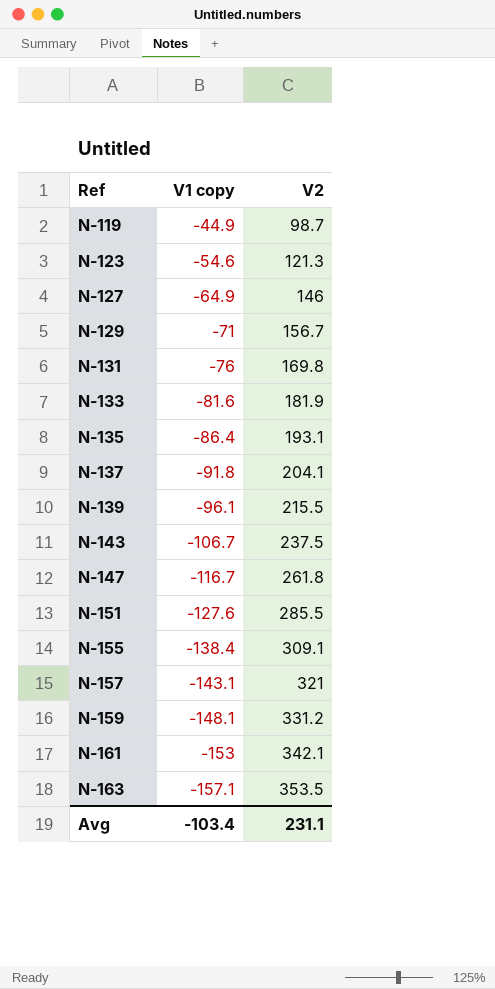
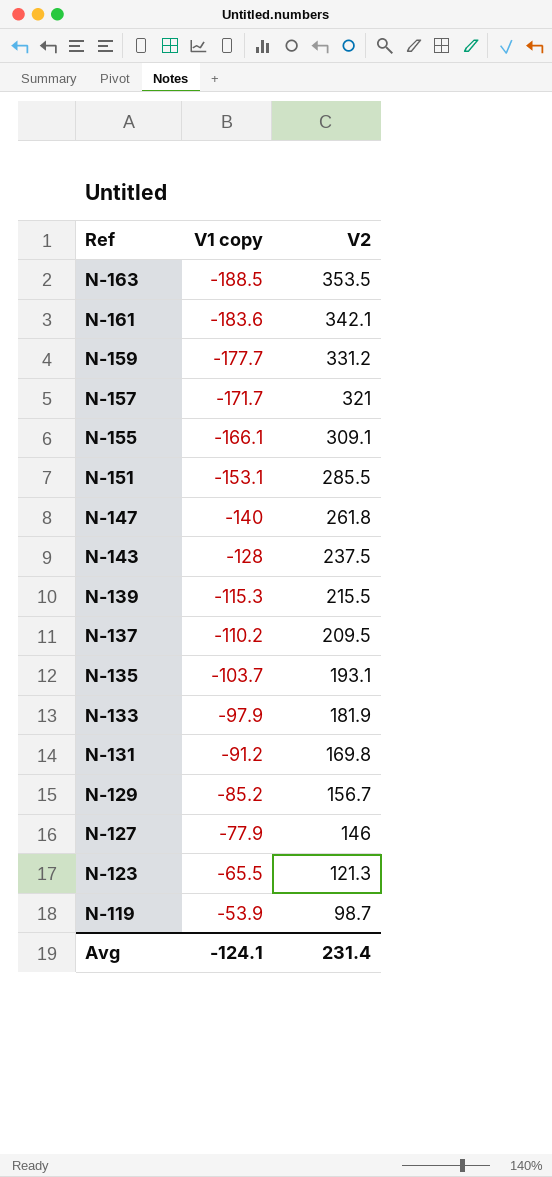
row order: Ref ascending -> Ref descending
N-163 | V1 copy: -157.1 -> -188.5
N-161 | V1 copy: -153 -> -183.6
N-159 | V1 copy: -148.1 -> -177.7
N-157 | V1 copy: -143.1 -> -171.7
N-155 | V1 copy: -138.4 -> -166.1
N-151 | V1 copy: -127.6 -> -153.1
N-147 | V1 copy: -116.7 -> -140
N-143 | V1 copy: -106.7 -> -128
N-139 | V1 copy: -96.1 -> -115.3
N-137 | V1 copy: -91.8 -> -110.2
N-137 | V2: 204.1 -> 209.5
N-135 | V1 copy: -86.4 -> -103.7
N-133 | V1 copy: -81.6 -> -97.9
N-131 | V1 copy: -76 -> -91.2
N-129 | V1 copy: -71 -> -85.2
N-127 | V1 copy: -64.9 -> -77.9
N-123 | V1 copy: -54.6 -> -65.5
N-119 | V1 copy: -44.9 -> -53.9
Avg | V1 copy: -103.4 -> -124.1
Avg | V2: 231.1 -> 231.4

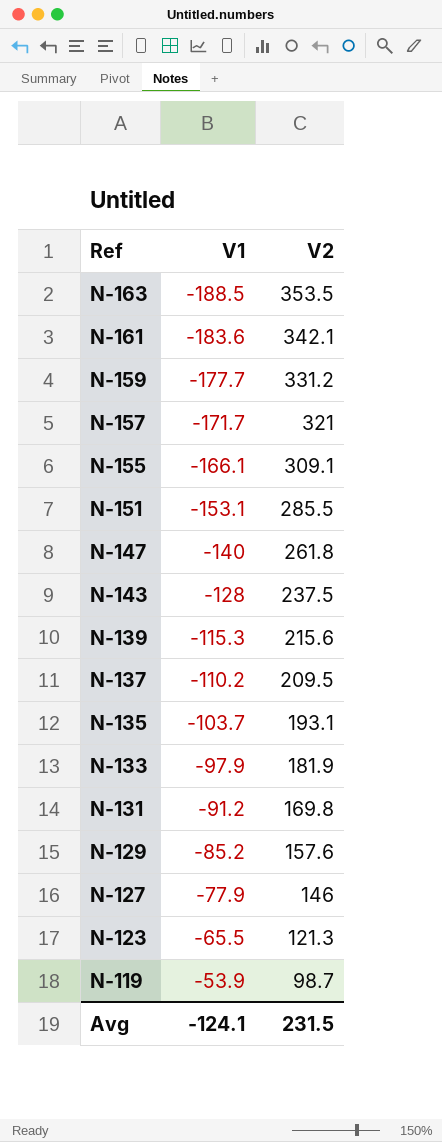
column name: V1 copy -> V1
N-139 | V2: 215.5 -> 215.6
N-129 | V2: 156.7 -> 157.6
Avg | V2: 231.4 -> 231.5

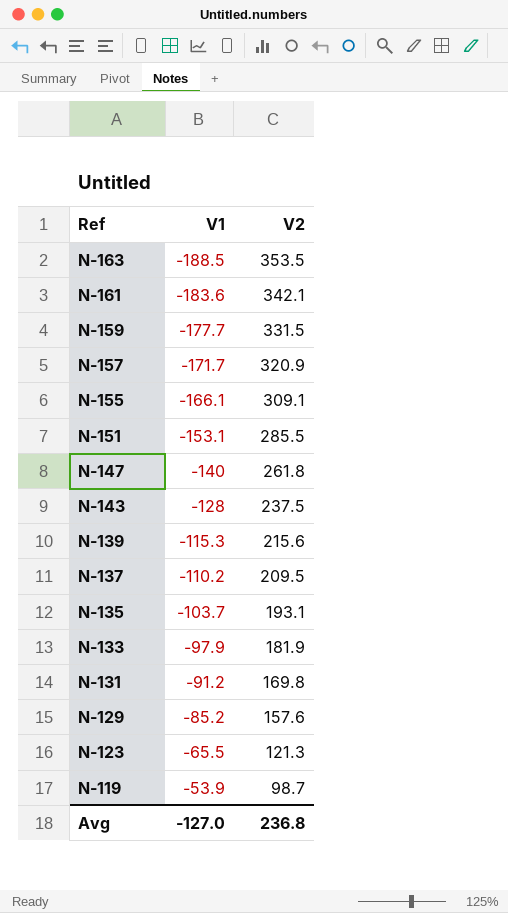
row N-127: -77.9 | 146 -> none
N-159 | V2: 331.2 -> 331.5
N-157 | V2: 321 -> 320.9
Avg | V1: -124.1 -> -127.0
Avg | V2: 231.5 -> 236.8

